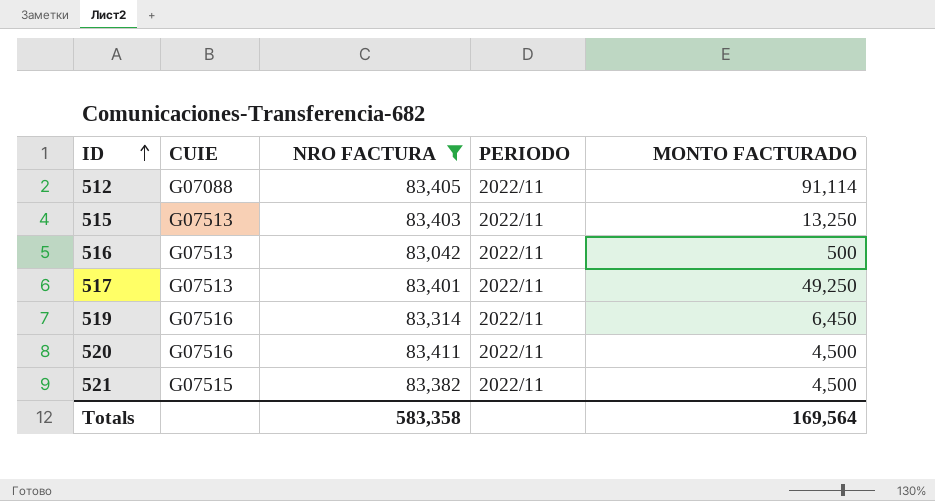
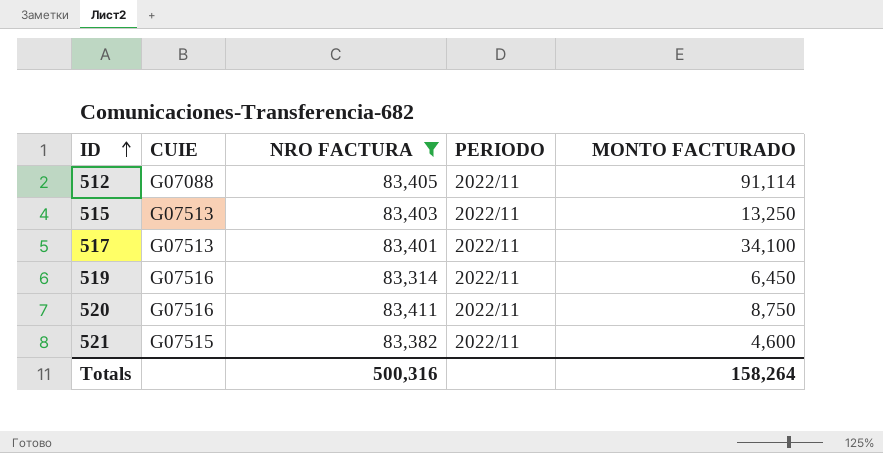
row 516: G07513 | 83,042 | 2022/11 | 500 -> none
517 | MONTO FACTURADO: 49,250 -> 34,100
520 | MONTO FACTURADO: 4,500 -> 8,750
521 | MONTO FACTURADO: 4,500 -> 4,600
Totals | NRO FACTURA: 583,358 -> 500,316
Totals | MONTO FACTURADO: 169,564 -> 158,264

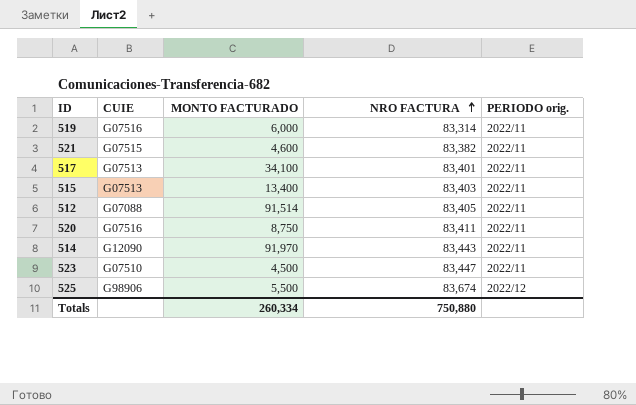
filter: NRO FACTURA <= 83,411 -> none
row order: ID ascending -> NRO FACTURA ascending
column MONTO FACTURADO | position: 5 -> 3
column name: PERIODO -> PERIODO orig.
519 | MONTO FACTURADO: 6,450 -> 6,000
515 | MONTO FACTURADO: 13,250 -> 13,400
512 | MONTO FACTURADO: 91,114 -> 91,514
Totals | MONTO FACTURADO: 158,264 -> 260,334
Totals | NRO FACTURA: 500,316 -> 750,880

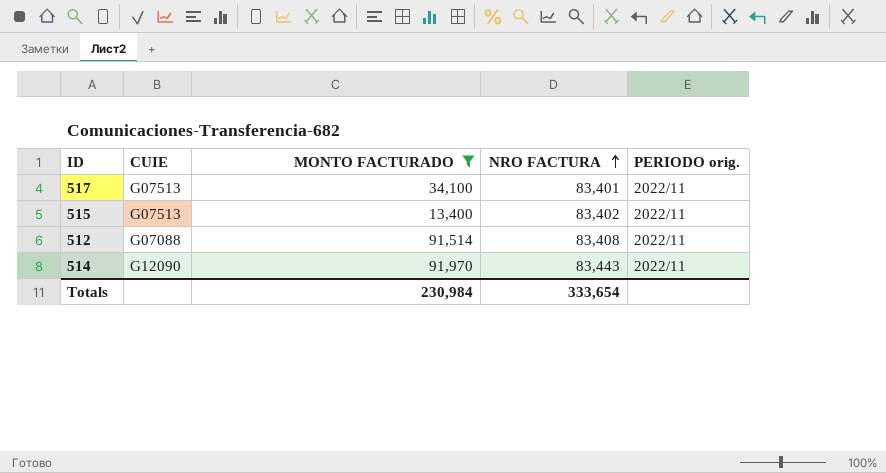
filter: none -> MONTO FACTURADO >= 13,400
515 | NRO FACTURA: 83,403 -> 83,402
512 | NRO FACTURA: 83,405 -> 83,408
Totals | MONTO FACTURADO: 260,334 -> 230,984
Totals | NRO FACTURA: 750,880 -> 333,654

